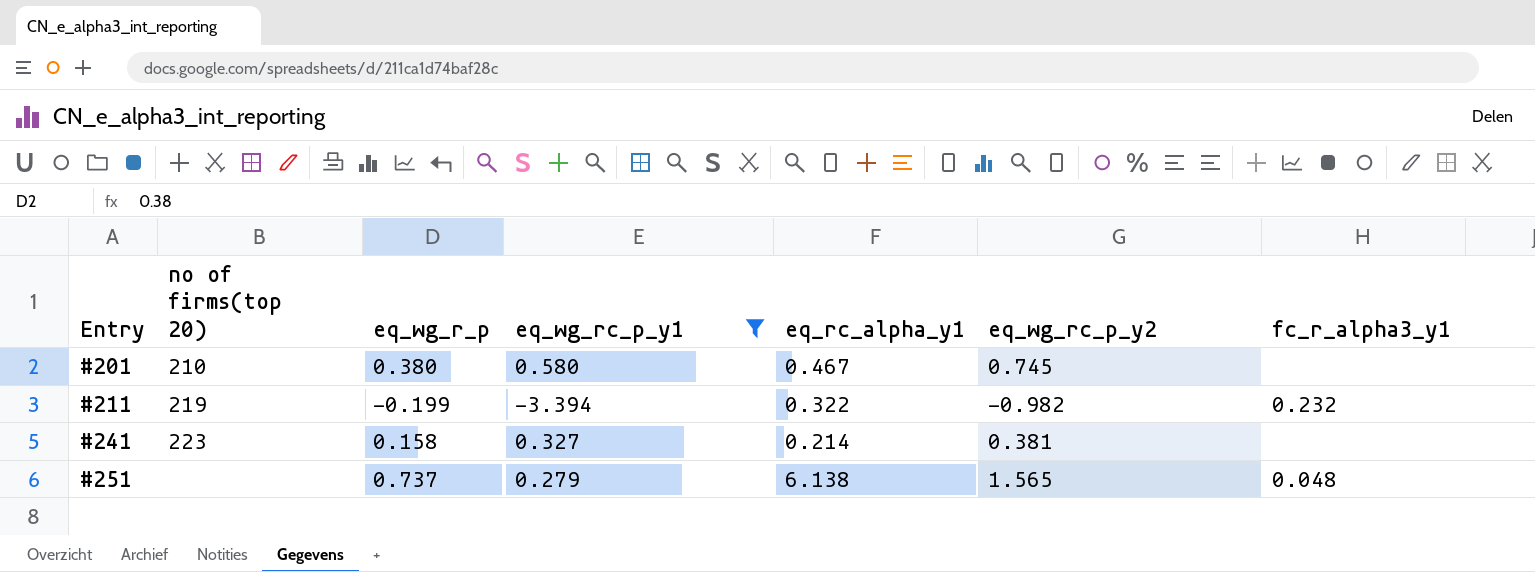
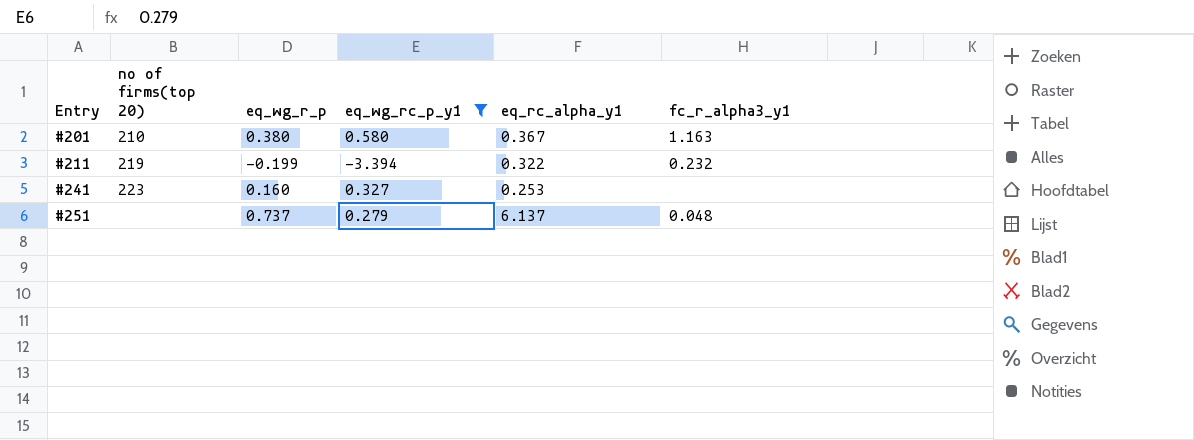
column eq_wg_rc_p_y2 | position: 6 -> none
#201 | eq_rc_alpha_y1: 0.467 -> 0.367
#201 | fc_r_alpha3_y1: none -> 1.163
#241 | eq_wg_r_p: 0.158 -> 0.160
#241 | eq_rc_alpha_y1: 0.214 -> 0.253
#251 | eq_rc_alpha_y1: 6.138 -> 6.137

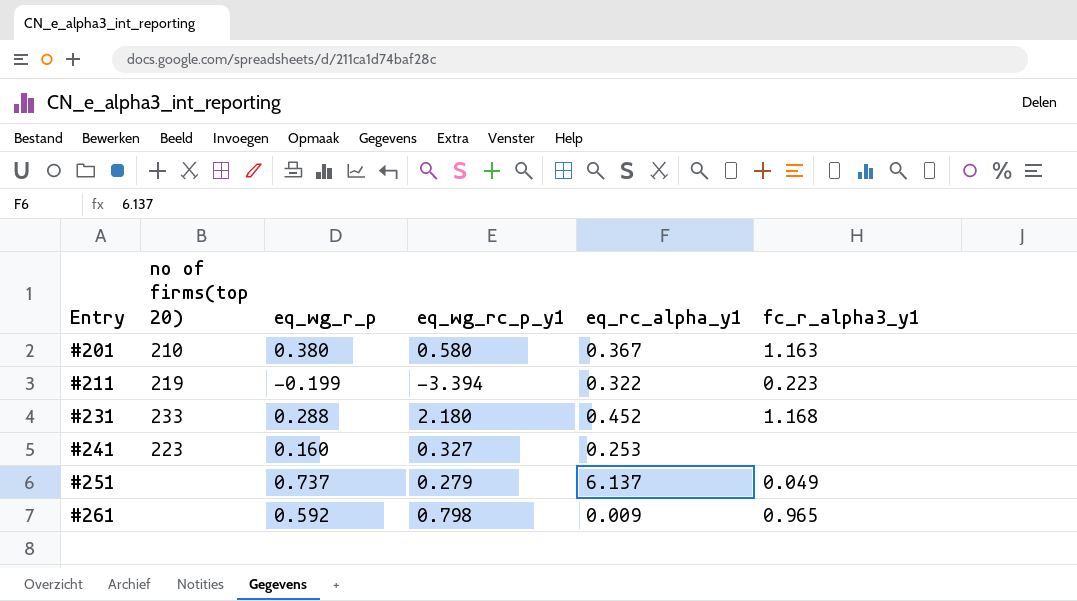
filter: eq_wg_rc_p_y1 <= 0.580 -> none
#211 | fc_r_alpha3_y1: 0.232 -> 0.223
#251 | fc_r_alpha3_y1: 0.048 -> 0.049

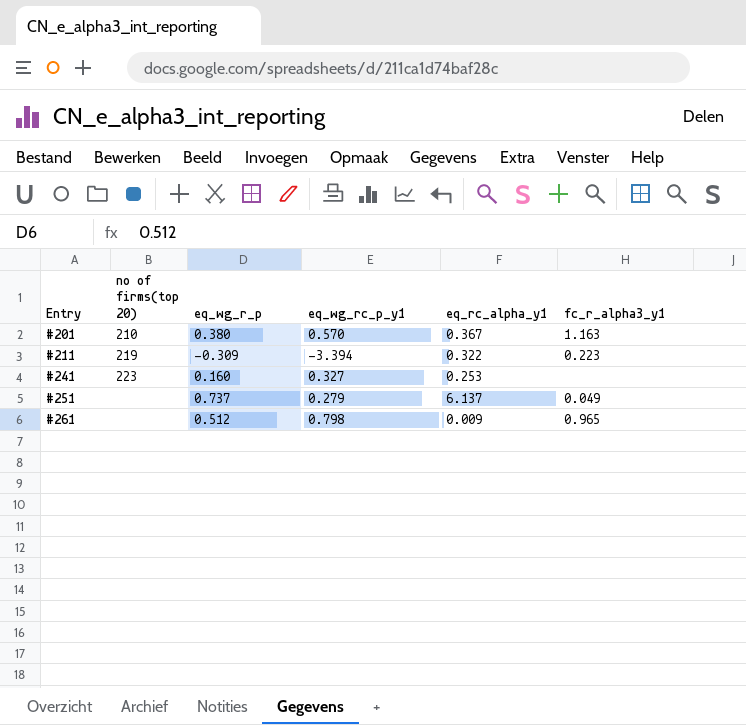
row #231: 233 | 0.288 | 2.180 | 0.452 | 1.168 -> none
#201 | eq_wg_rc_p_y1: 0.580 -> 0.570
#211 | eq_wg_r_p: -0.199 -> -0.309
#261 | eq_wg_r_p: 0.592 -> 0.512

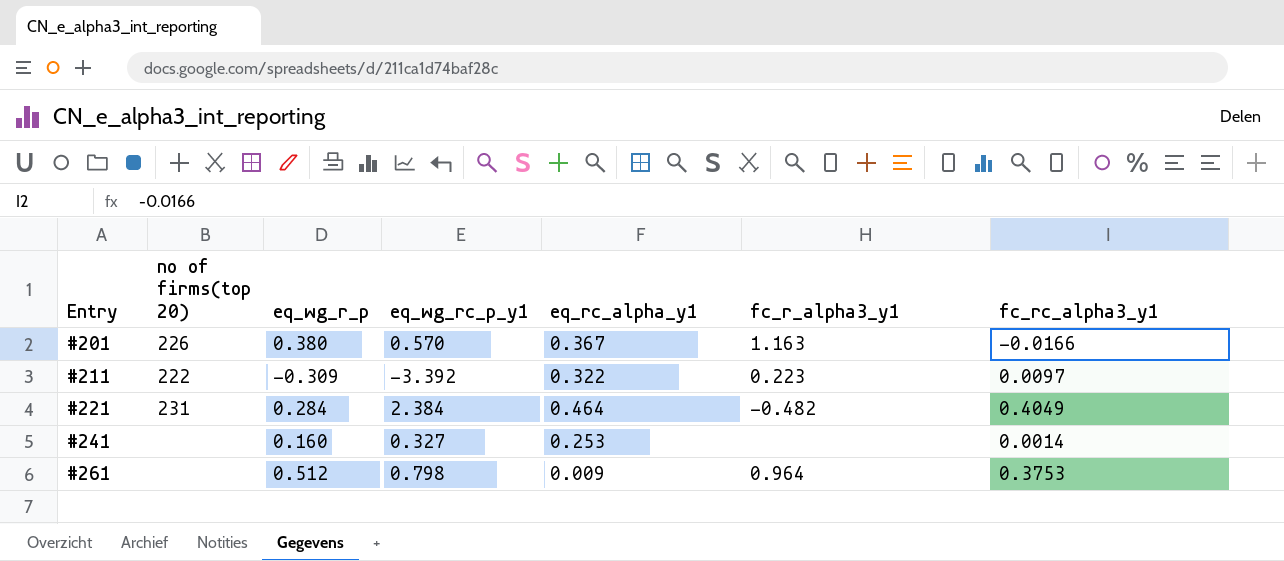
column fc_rc_alpha3_y1 | position: none -> 7
row #251: none | 0.737 | 0.279 | 6.137 | 0.049 -> none
#201 | no of firms(top 20): 210 -> 226
#211 | no of firms(top 20): 219 -> 222
#211 | eq_wg_rc_p_y1: -3.394 -> -3.392
row #221: none -> 231 | 0.284 | 2.384 | 0.464 | -0.482 | 0.4049
#241 | no of firms(top 20): 223 -> none
#261 | fc_r_alpha3_y1: 0.965 -> 0.964

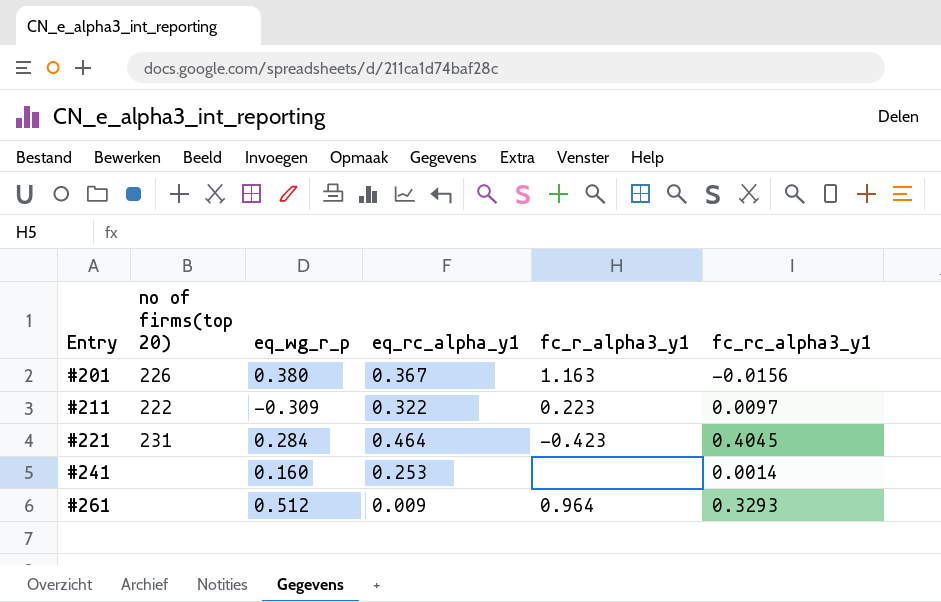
column eq_wg_rc_p_y1 | position: 4 -> none
#201 | fc_rc_alpha3_y1: -0.0166 -> -0.0156
#221 | fc_r_alpha3_y1: -0.482 -> -0.423
#221 | fc_rc_alpha3_y1: 0.4049 -> 0.4045
#261 | fc_rc_alpha3_y1: 0.3753 -> 0.3293

